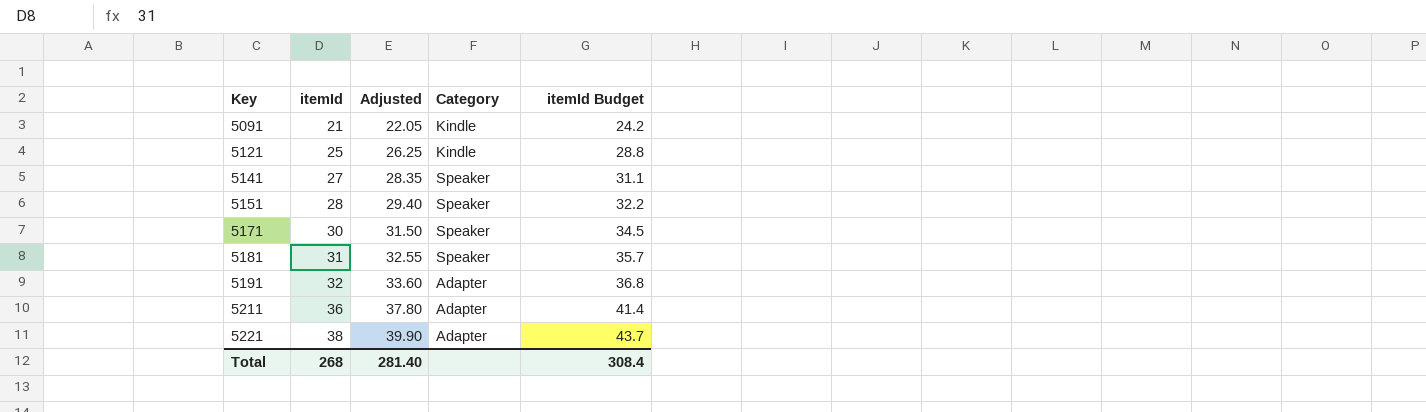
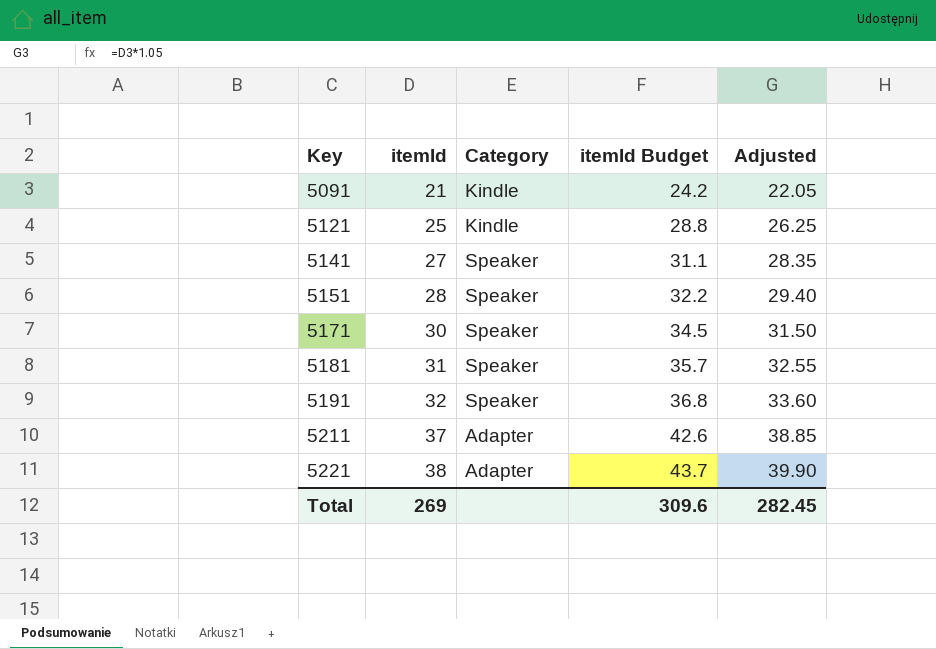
column Adjusted | position: 3 -> 5
5191 | Category: Adapter -> Speaker
5211 | itemId: 36 -> 37
5211 | itemId Budget: 41.4 -> 42.6
5211 | Adjusted: 37.80 -> 38.85
Total | itemId: 268 -> 269
Total | itemId Budget: 308.4 -> 309.6
Total | Adjusted: 281.40 -> 282.45

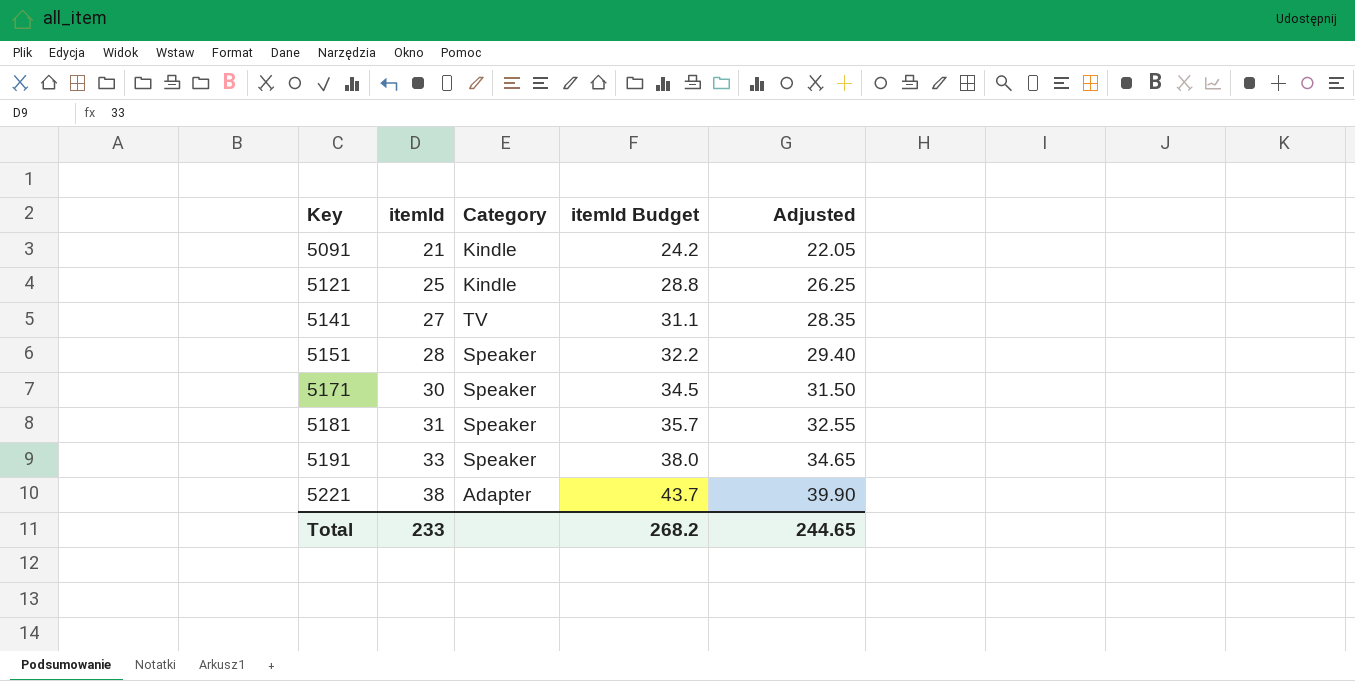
row 5211: 37 | Adapter | 42.6 | 38.85 -> none
5141 | Category: Speaker -> TV
5191 | itemId: 32 -> 33
5191 | itemId Budget: 36.8 -> 38.0
5191 | Adjusted: 33.60 -> 34.65
Total | itemId: 269 -> 233
Total | itemId Budget: 309.6 -> 268.2
Total | Adjusted: 282.45 -> 244.65

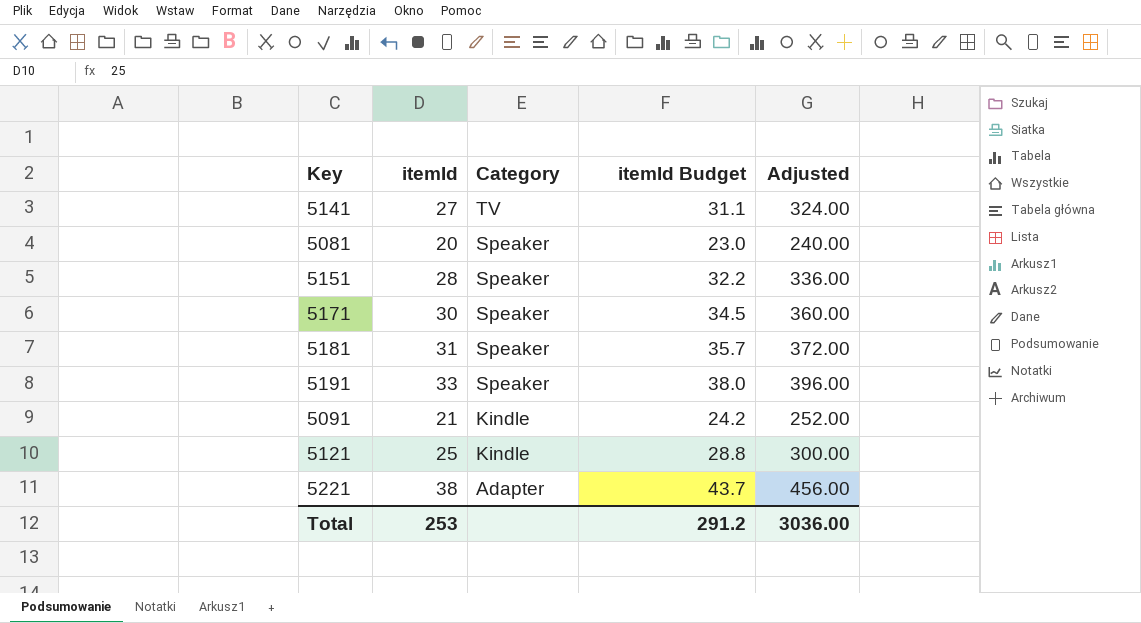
row order: Key ascending -> Category descending
column Adjusted | formula: [itemId] * 1.05 -> [itemId] * 12
row 5081: none -> 20 | Speaker | 23.0 | 240.00
Total | itemId: 233 -> 253
Total | itemId Budget: 268.2 -> 291.2
Total | Adjusted: 244.65 -> 3036.00

